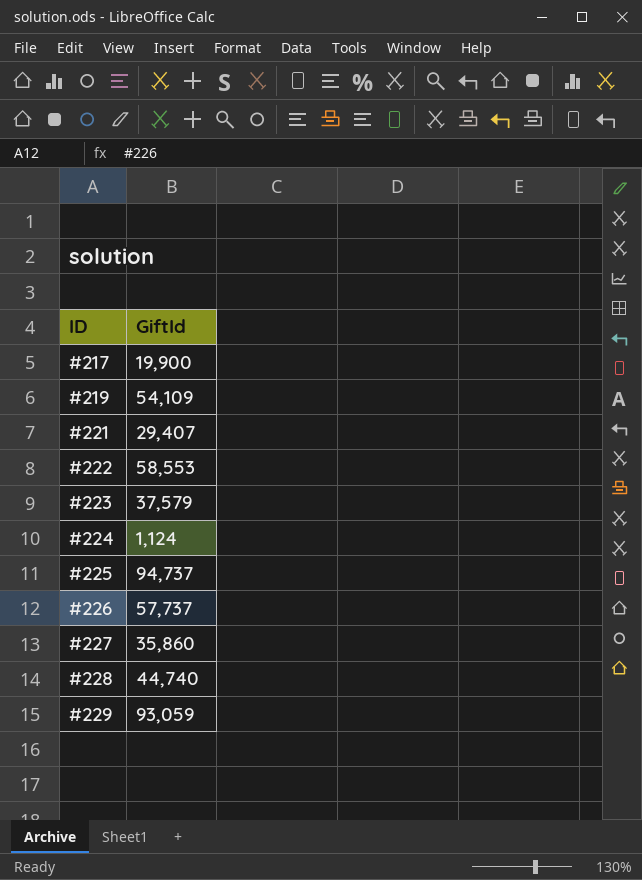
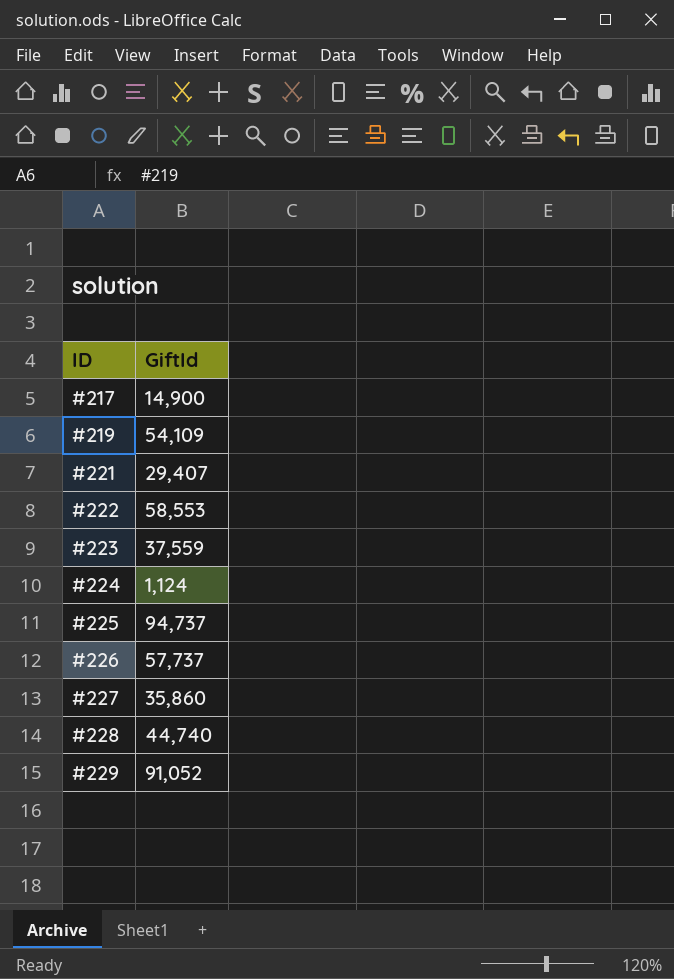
#217 | GiftId: 19,900 -> 14,900
#223 | GiftId: 37,579 -> 37,559
#229 | GiftId: 93,059 -> 91,052

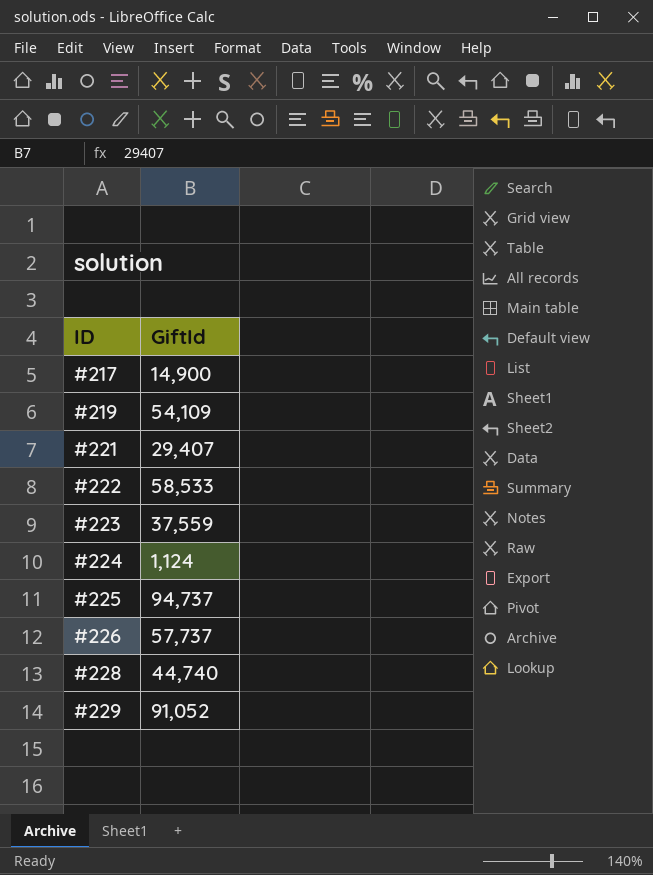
row #227: 35,860 -> none
#222 | GiftId: 58,553 -> 58,533

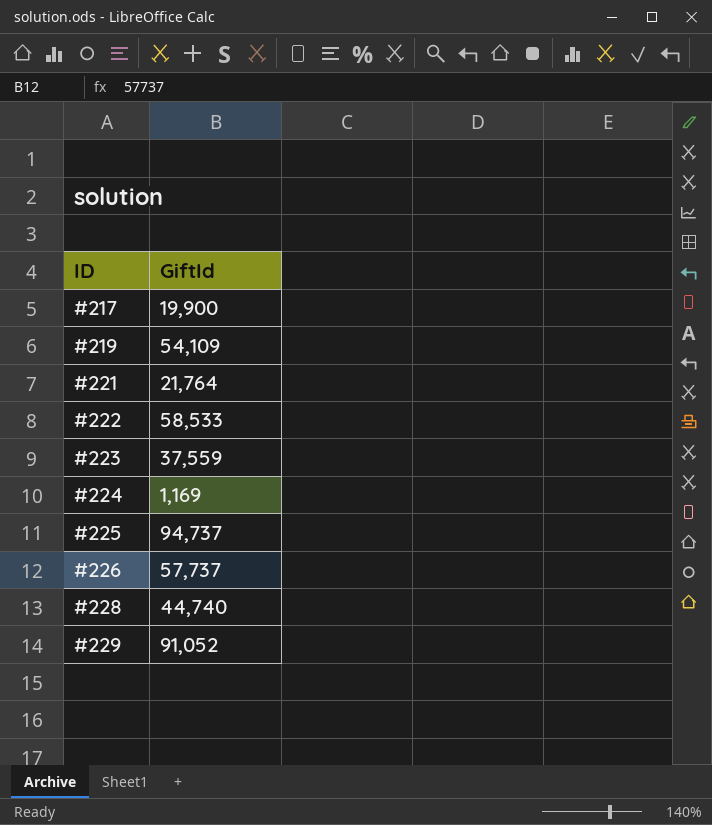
#217 | GiftId: 14,900 -> 19,900
#221 | GiftId: 29,407 -> 21,764
#224 | GiftId: 1,124 -> 1,169

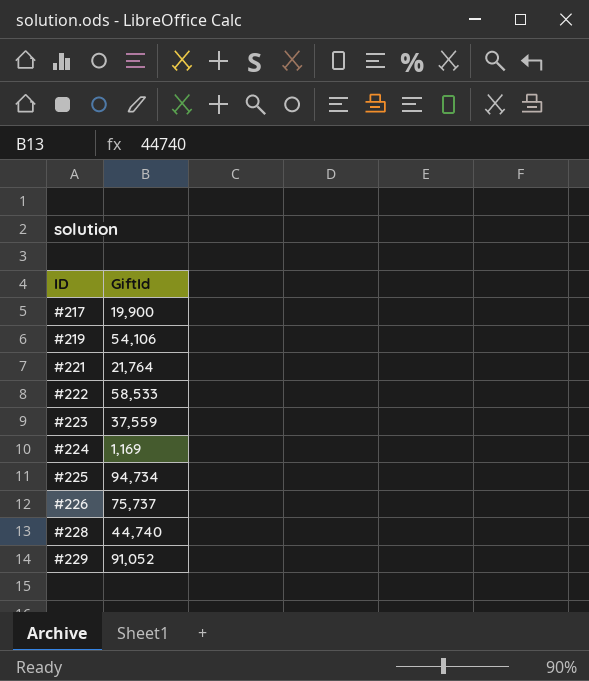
#219 | GiftId: 54,109 -> 54,106
#225 | GiftId: 94,737 -> 94,734
#226 | GiftId: 57,737 -> 75,737

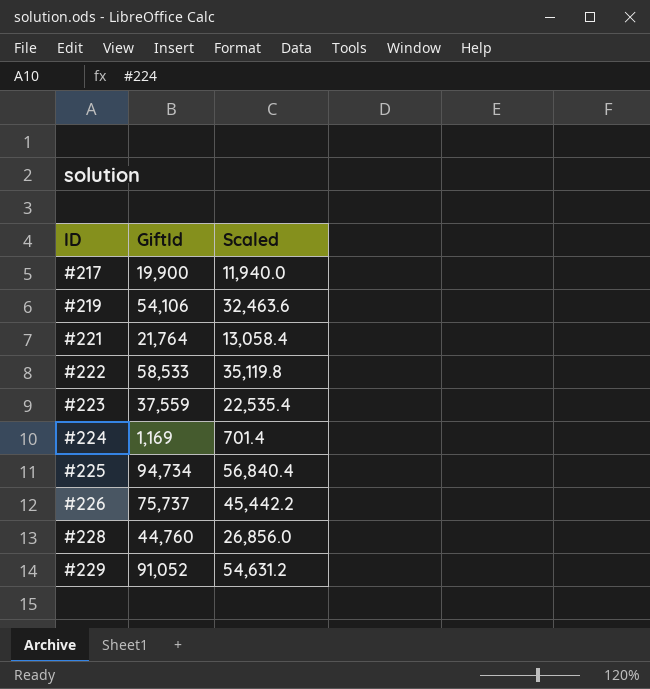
column Scaled | formula: none -> [GiftId] * 0.6
#228 | GiftId: 44,740 -> 44,760

